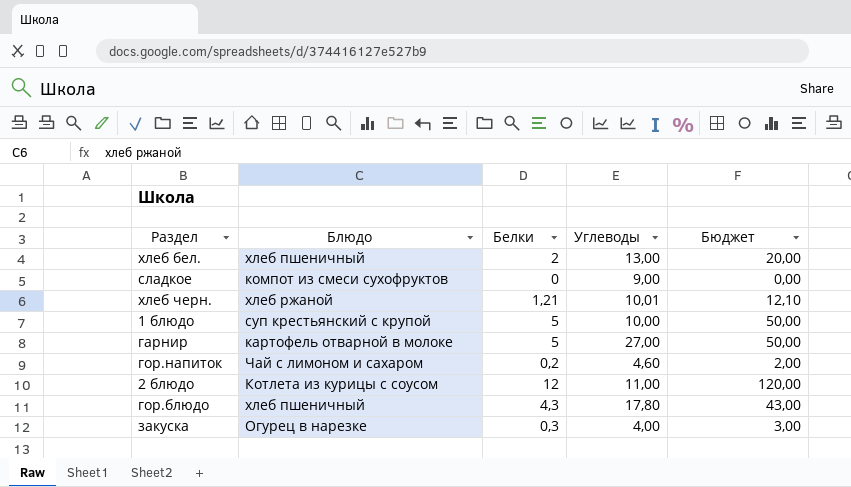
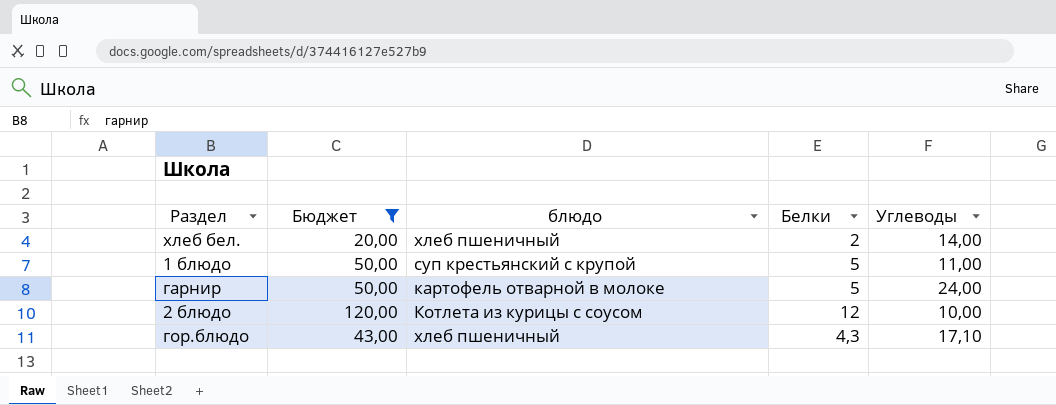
filter: none -> Бюджет >= 20,00
column Бюджет | position: 5 -> 2
column name: Блюдо -> блюдо
хлеб бел. | Углеводы: 13,00 -> 14,00
1 блюдо | Углеводы: 10,00 -> 11,00
гарнир | Углеводы: 27,00 -> 24,00
2 блюдо | Углеводы: 11,00 -> 10,00
гор.блюдо | Углеводы: 17,80 -> 17,10

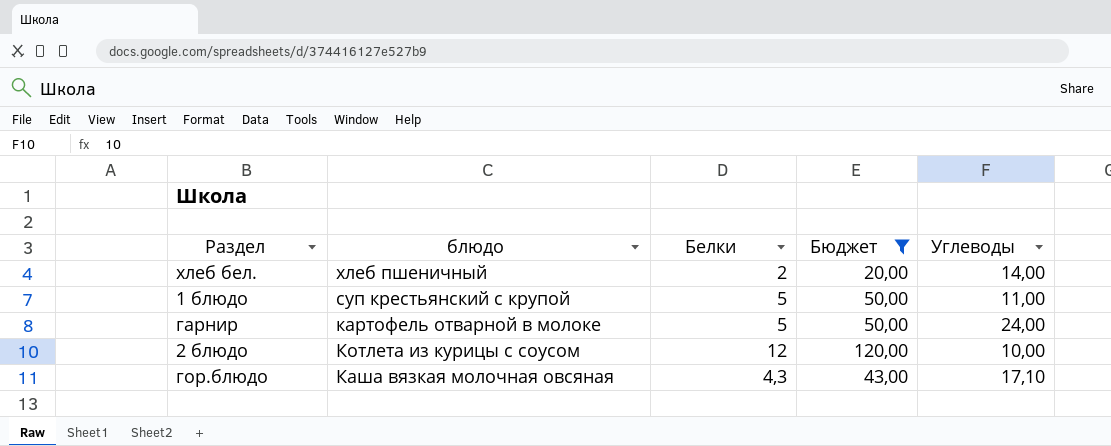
column Бюджет | position: 2 -> 4
гор.блюдо | блюдо: хлеб пшеничный -> Каша вязкая молочная овсяная

